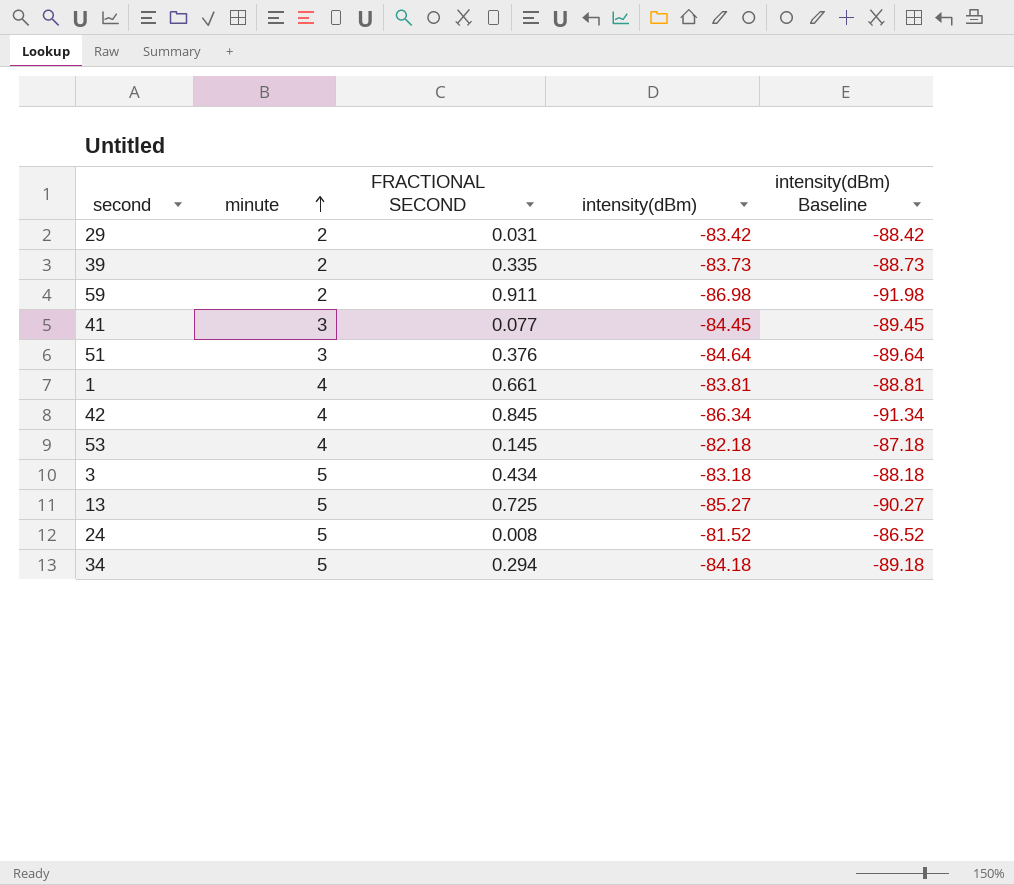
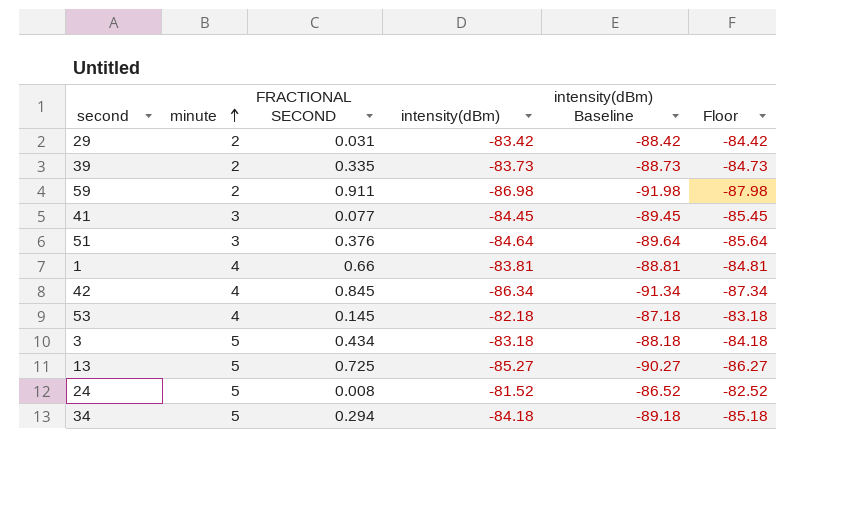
column Floor | formula: none -> [intensity(dBm)] - 1
1 | FRACTIONAL SECOND: 0.661 -> 0.66

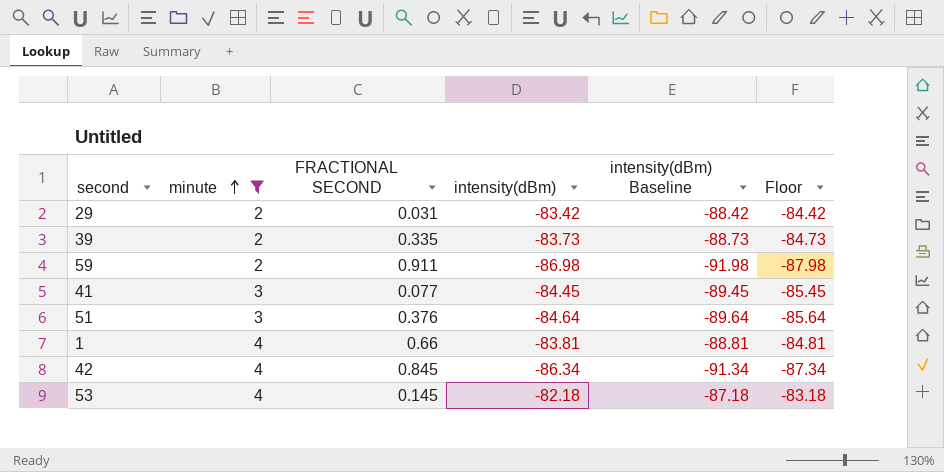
filter: none -> minute != 5

